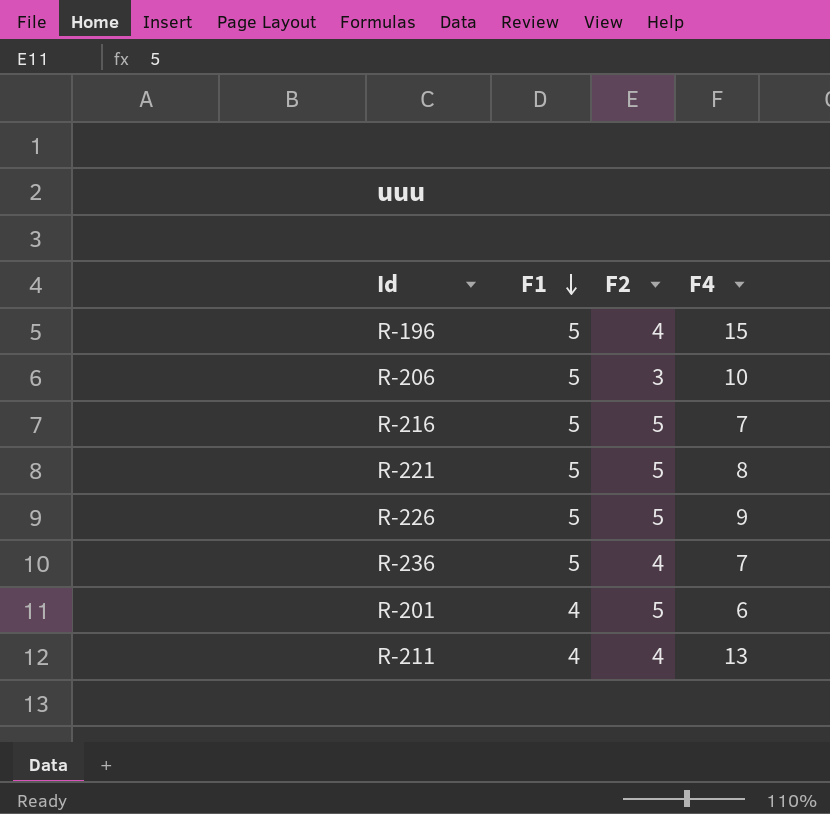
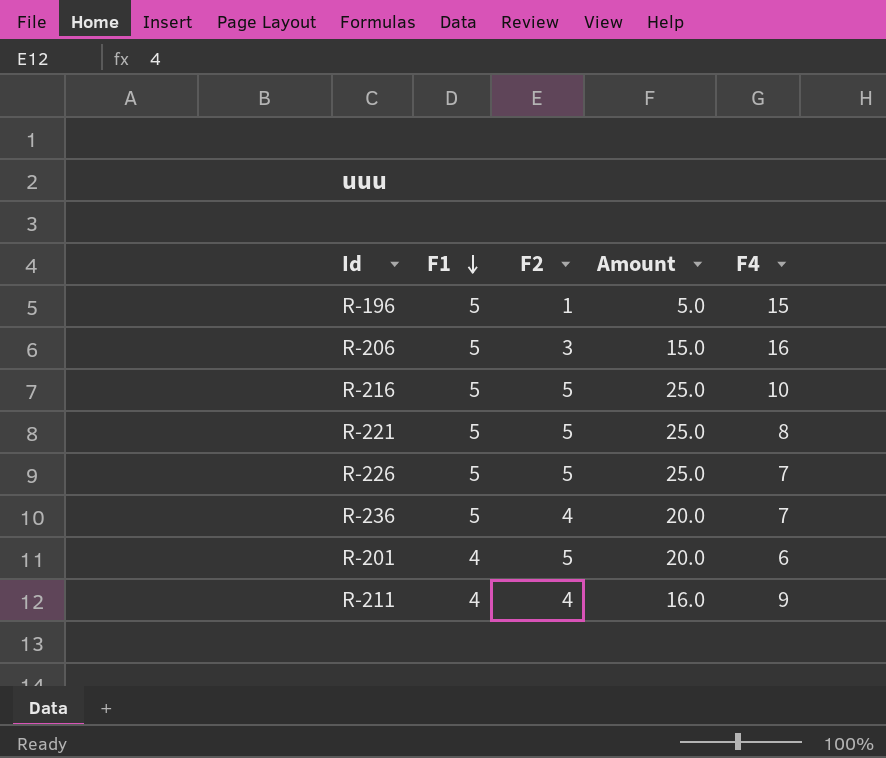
column Amount | formula: none -> [F1] * [F2]
R-196 | F2: 4 -> 1
R-206 | F4: 10 -> 16
R-216 | F4: 7 -> 10
R-226 | F4: 9 -> 7
R-211 | F4: 13 -> 9

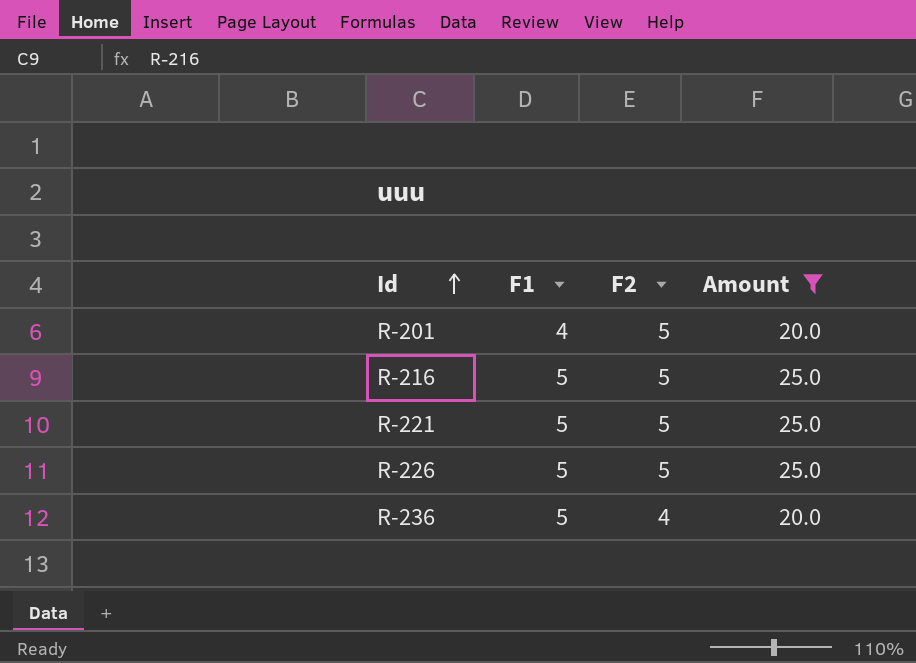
filter: none -> Amount >= 20.0
row order: F1 descending -> Id ascending
column F4 | position: 5 -> none

